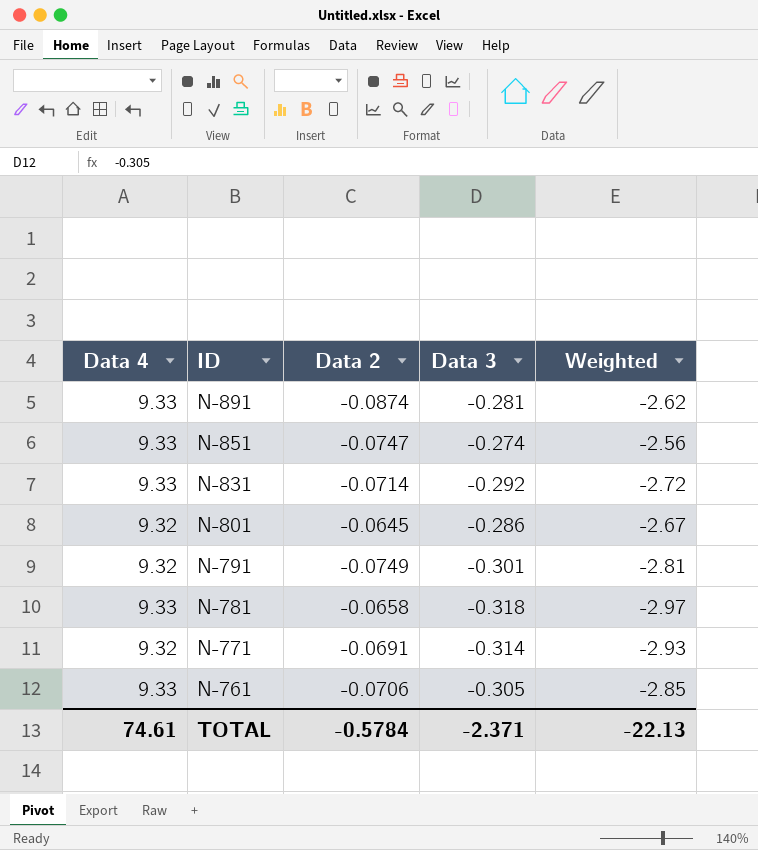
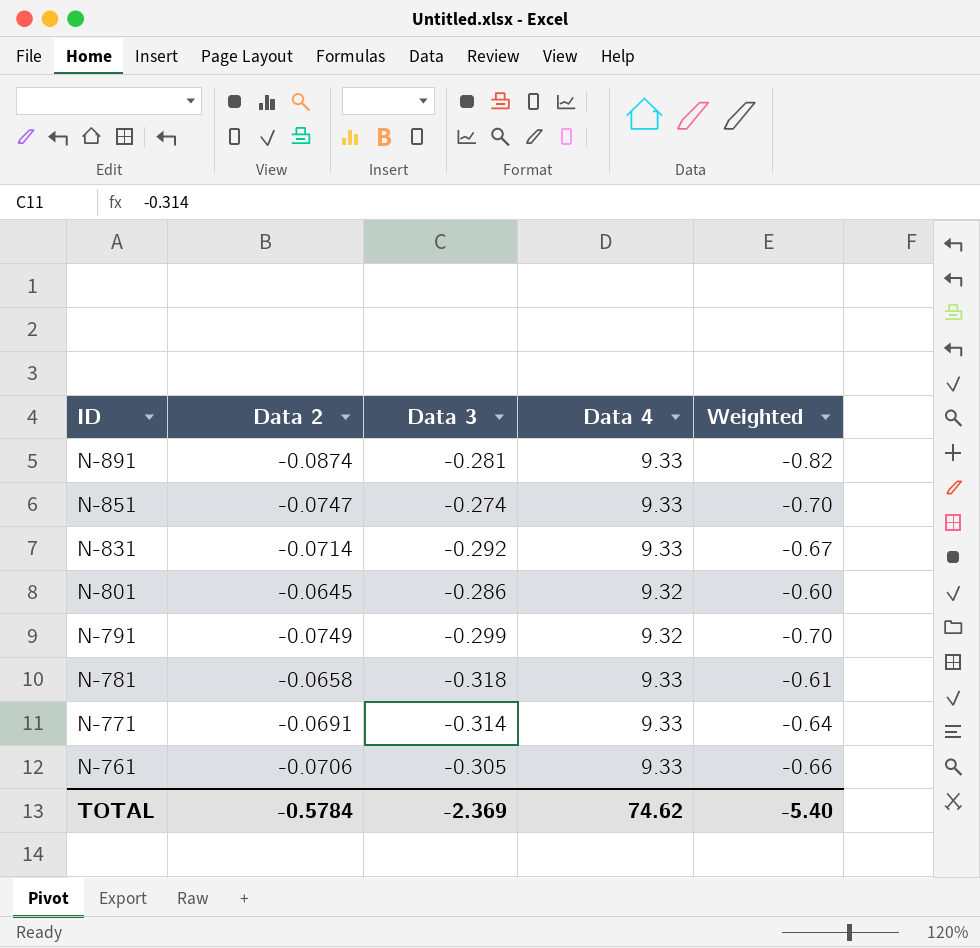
column Data 4 | position: 1 -> 4
column Weighted | formula: [Data 4] * [Data 3] -> [Data 2] * [Data 4]
N-791 | Data 3: -0.301 -> -0.299
N-771 | Data 4: 9.32 -> 9.33
TOTAL | Data 3: -2.371 -> -2.369
TOTAL | Data 4: 74.61 -> 74.62
TOTAL | Weighted: -22.13 -> -5.40

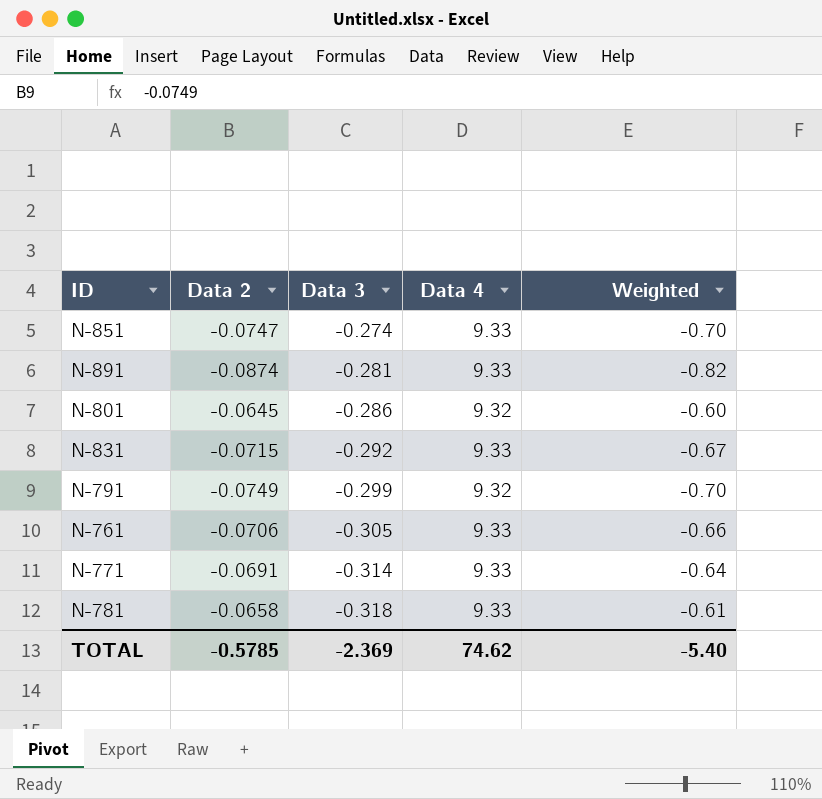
row order: ID descending -> Data 3 descending
N-831 | Data 2: -0.0714 -> -0.0715
TOTAL | Data 2: -0.5784 -> -0.5785

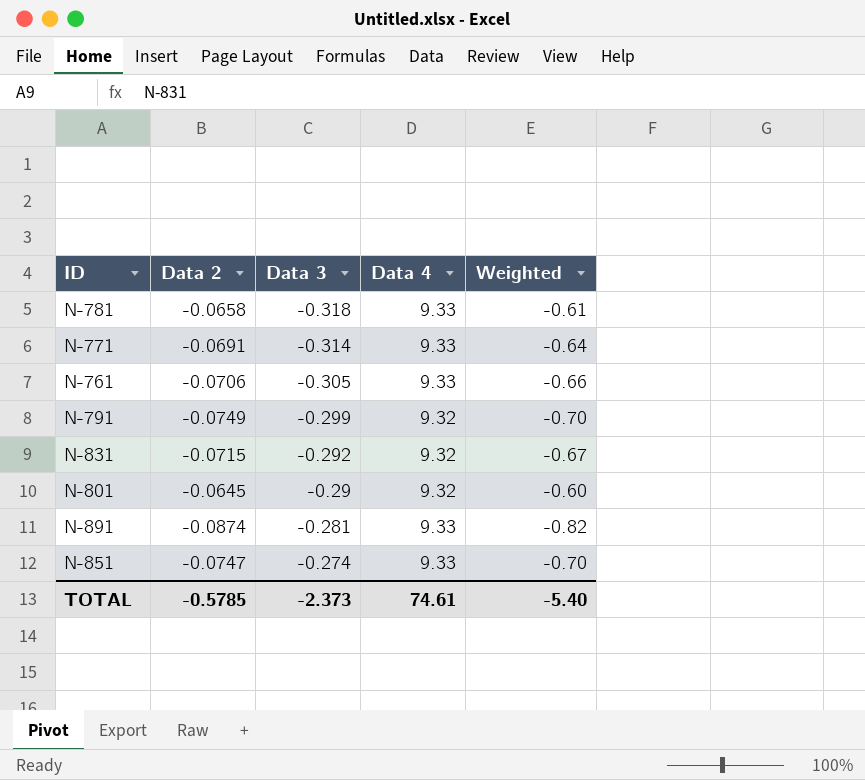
row order: Data 3 descending -> Data 3 ascending
N-831 | Data 4: 9.33 -> 9.32
N-801 | Data 3: -0.286 -> -0.29
TOTAL | Data 3: -2.369 -> -2.373
TOTAL | Data 4: 74.62 -> 74.61

